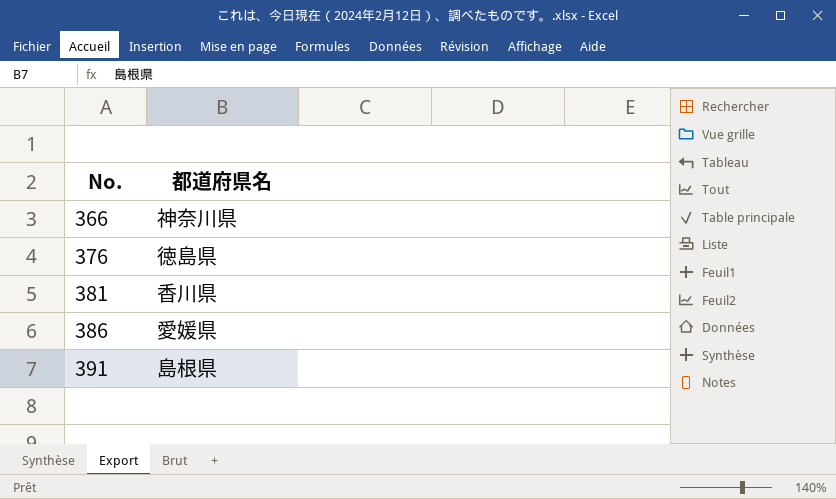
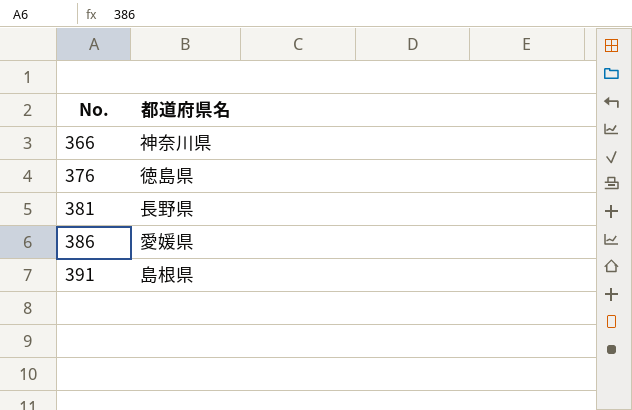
381 | 都道府県名: 香川県 -> 長野県

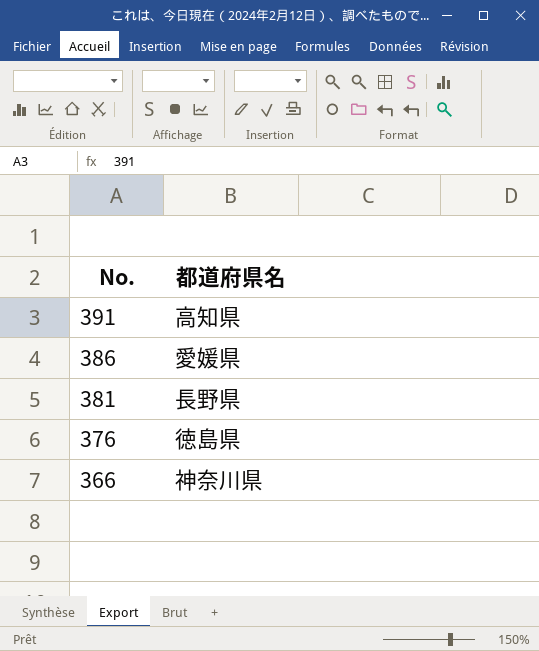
row order: No. ascending -> No. descending
391 | 都道府県名: 島根県 -> 高知県

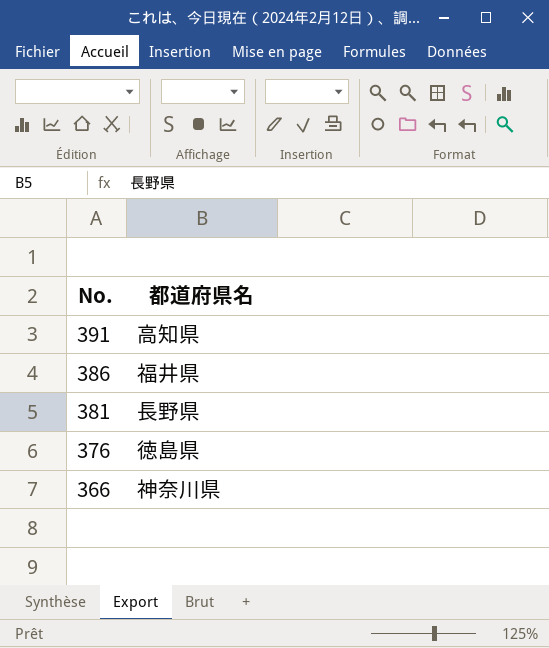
386 | 都道府県名: 愛媛県 -> 福井県

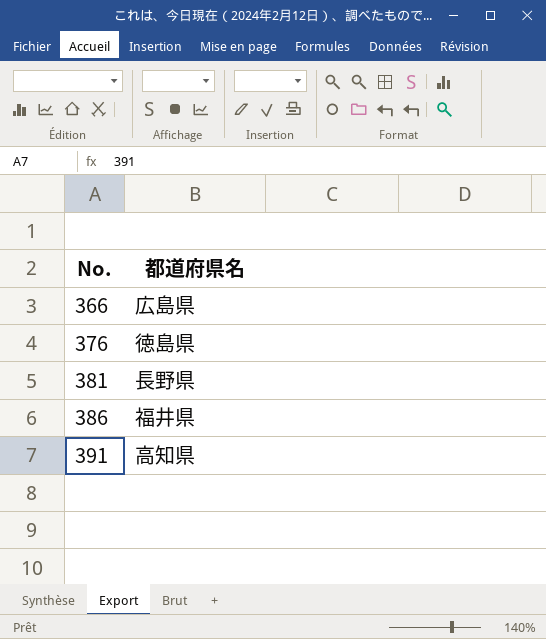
row order: No. descending -> No. ascending
366 | 都道府県名: 神奈川県 -> 広島県

